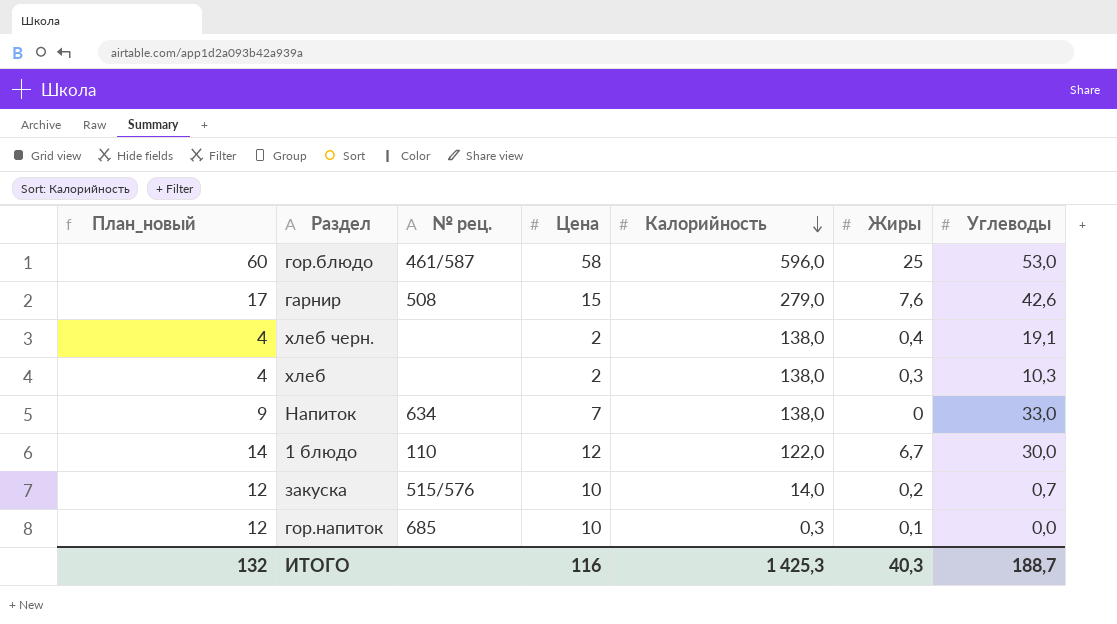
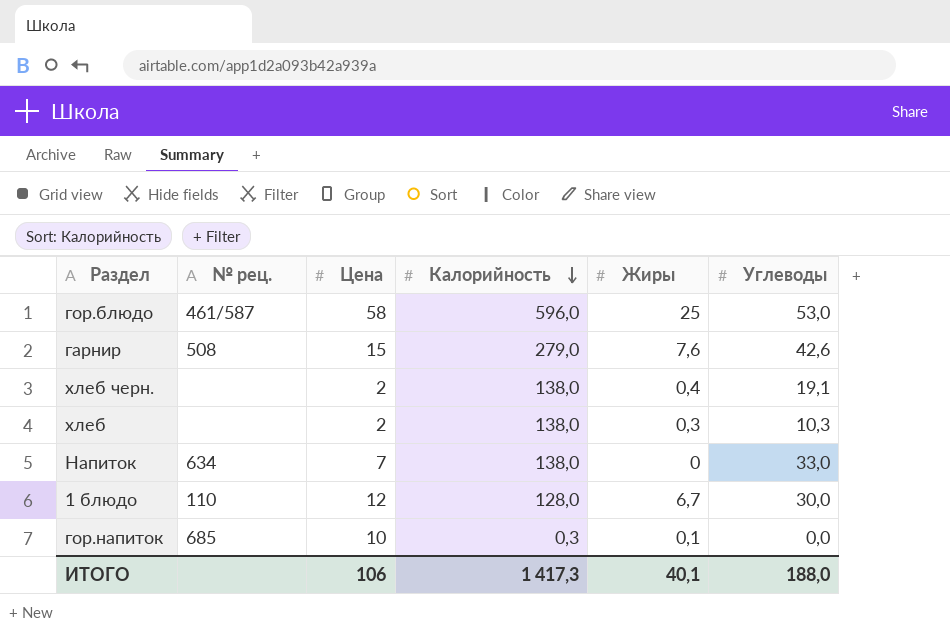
column План_новый | formula: [Цена] + 2 -> none
row закуска: 12 | 515/576 | 10 | 14,0 | 0,2 | 0,7 -> none
1 блюдо | Калорийность: 122,0 -> 128,0
ИТОГО | Цена: 116 -> 106
ИТОГО | Калорийность: 1 425,3 -> 1 417,3
ИТОГО | Жиры: 40,3 -> 40,1
ИТОГО | Углеводы: 188,7 -> 188,0

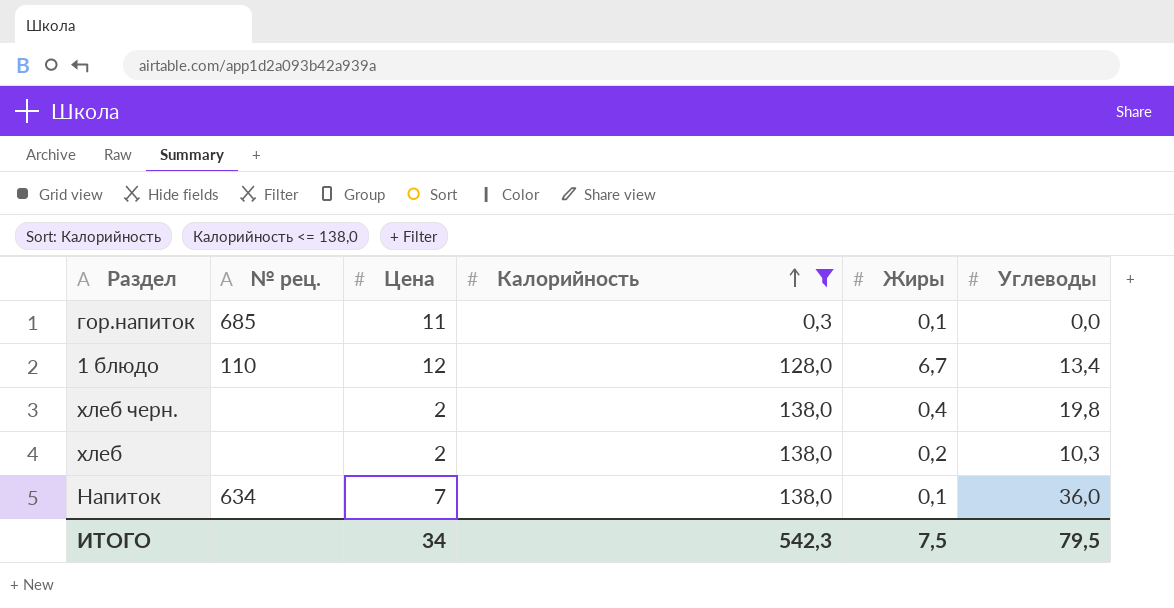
filter: none -> Калорийность <= 138,0
row order: Калорийность descending -> Калорийность ascending
гор.напиток | Цена: 10 -> 11
1 блюдо | Углеводы: 30,0 -> 13,4
хлеб черн. | Углеводы: 19,1 -> 19,8
хлеб | Жиры: 0,3 -> 0,2
Напиток | Жиры: 0 -> 0,1
Напиток | Углеводы: 33,0 -> 36,0
ИТОГО | Цена: 106 -> 34
ИТОГО | Калорийность: 1 417,3 -> 542,3
ИТОГО | Жиры: 40,1 -> 7,5
ИТОГО | Углеводы: 188,0 -> 79,5

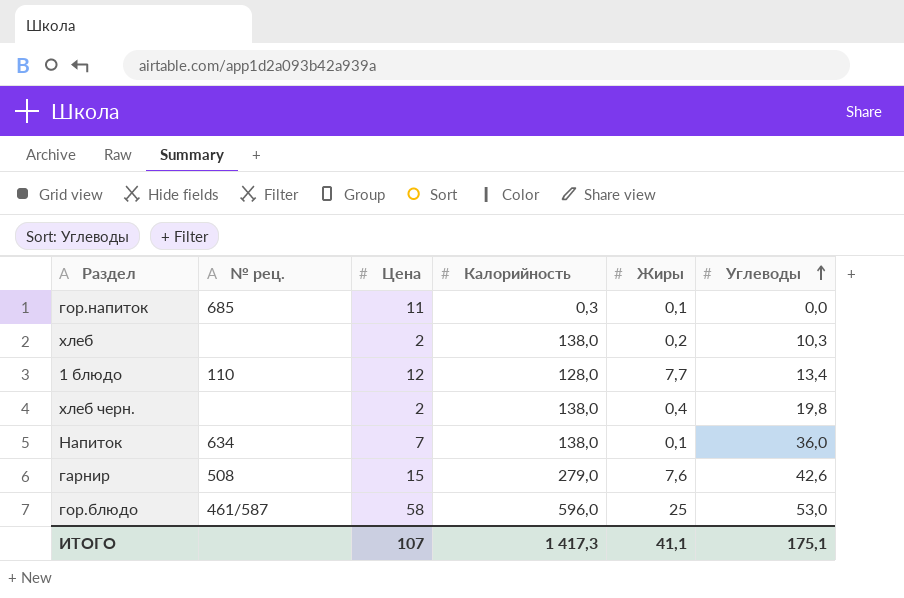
filter: Калорийность <= 138,0 -> none
row order: Калорийность ascending -> Углеводы ascending
1 блюдо | Жиры: 6,7 -> 7,7
ИТОГО | Цена: 34 -> 107
ИТОГО | Калорийность: 542,3 -> 1 417,3
ИТОГО | Жиры: 7,5 -> 41,1
ИТОГО | Углеводы: 79,5 -> 175,1

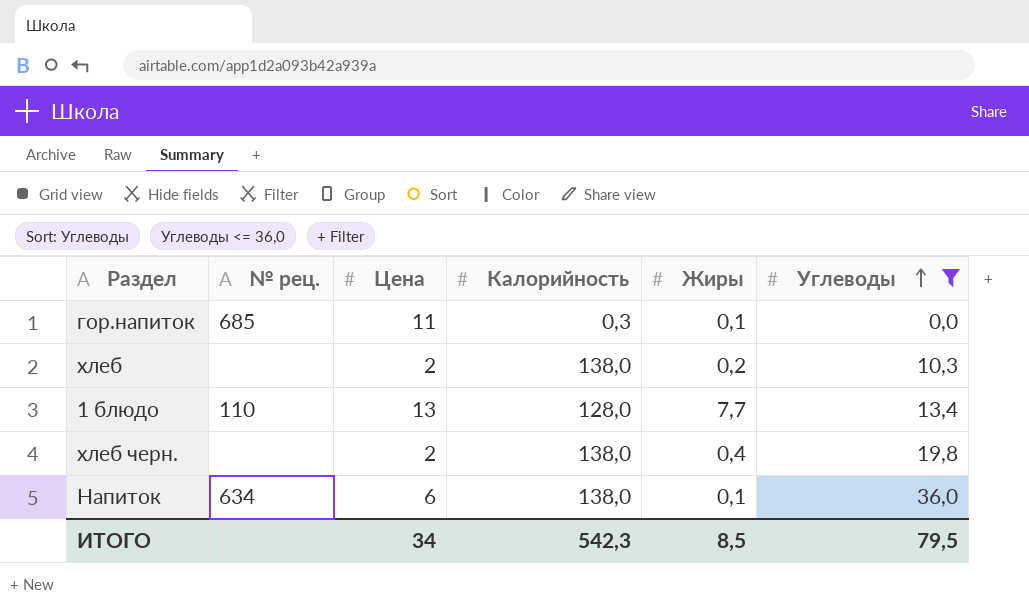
filter: none -> Углеводы <= 36,0
1 блюдо | Цена: 12 -> 13
Напиток | Цена: 7 -> 6
ИТОГО | Цена: 107 -> 34
ИТОГО | Калорийность: 1 417,3 -> 542,3
ИТОГО | Жиры: 41,1 -> 8,5
ИТОГО | Углеводы: 175,1 -> 79,5

